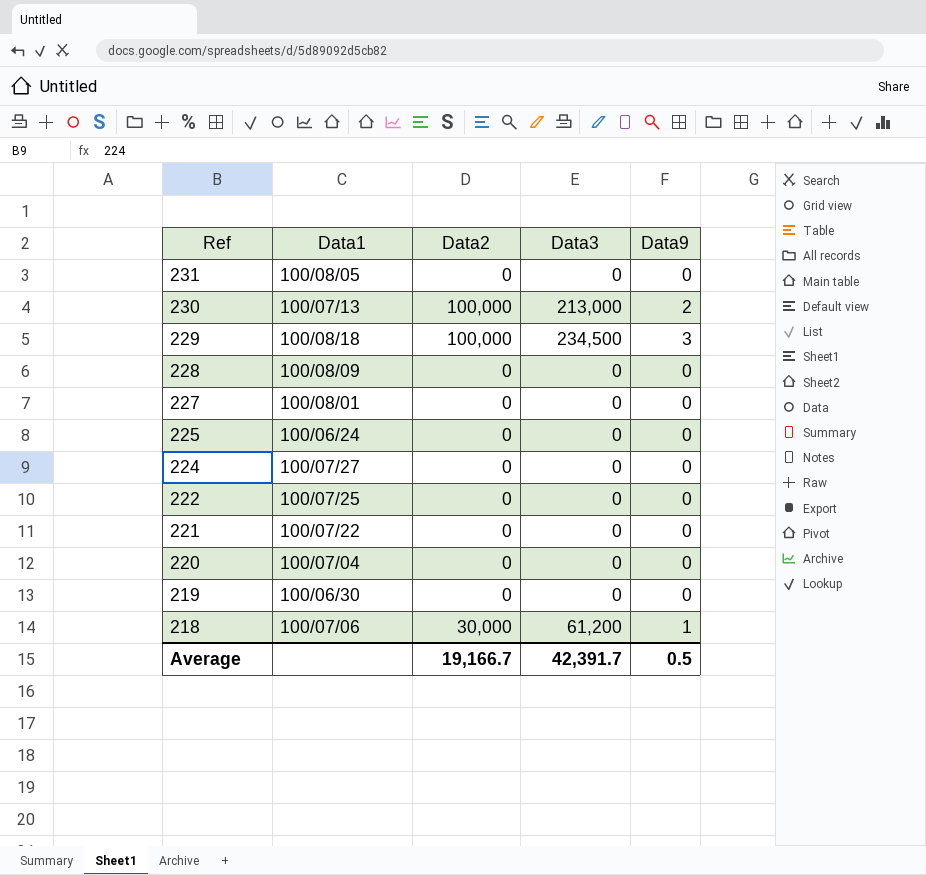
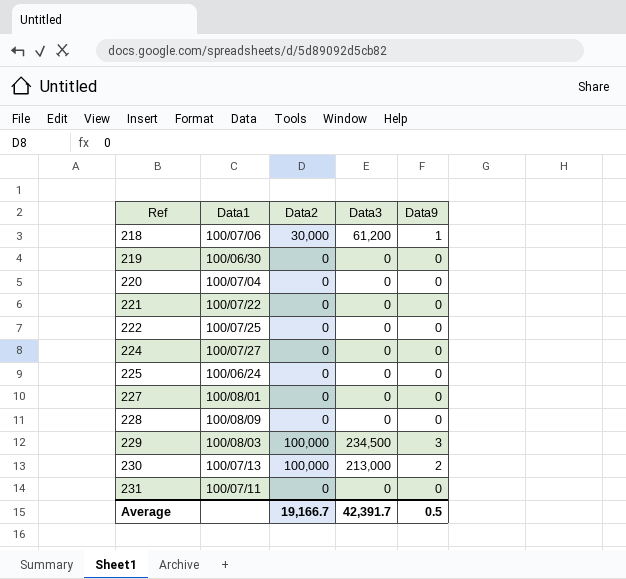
row order: Ref descending -> Ref ascending
229 | Data1: 100/08/18 -> 100/08/03
231 | Data1: 100/08/05 -> 100/07/11

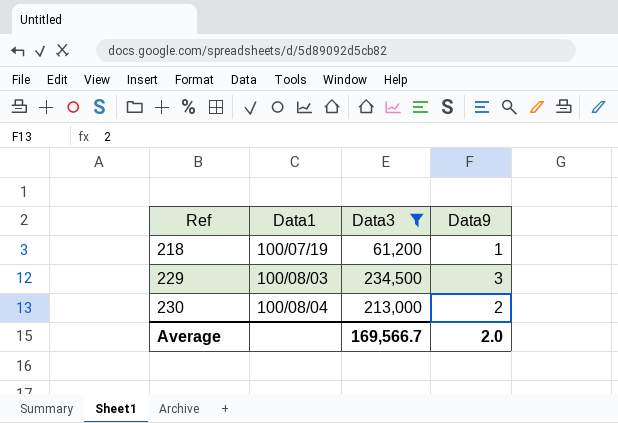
filter: none -> Data3 != 0
column Data2 | position: 3 -> none
218 | Data1: 100/07/06 -> 100/07/19
230 | Data1: 100/07/13 -> 100/08/04
Average | Data3: 42,391.7 -> 169,566.7
Average | Data9: 0.5 -> 2.0

